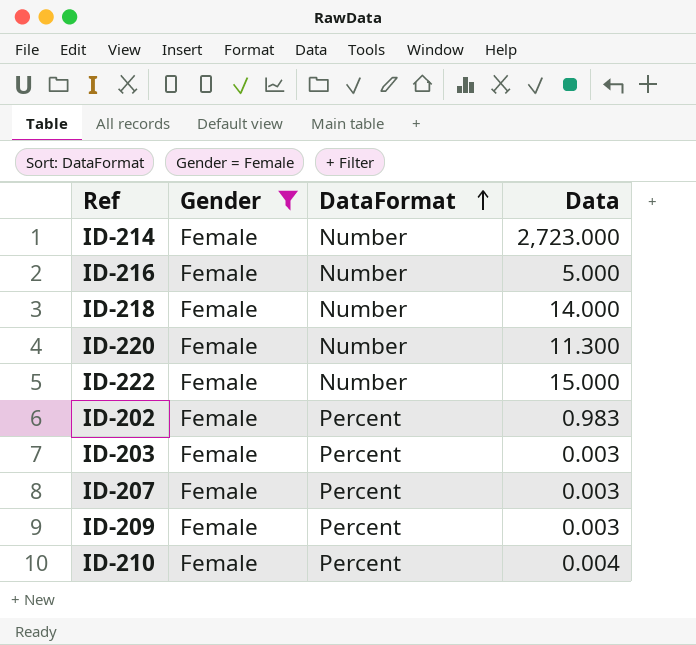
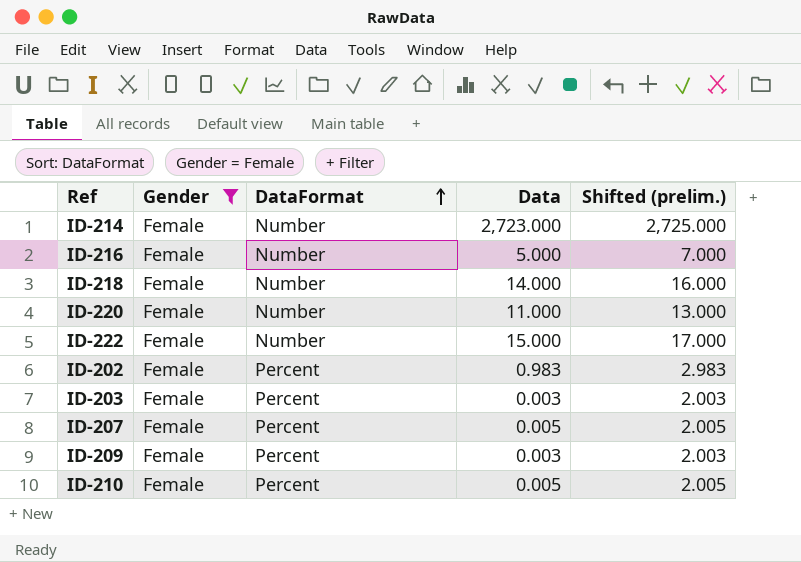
column Shifted (prelim.) | formula: none -> [Data] + 2
ID-220 | Data: 11.300 -> 11.000
ID-207 | Data: 0.003 -> 0.005
ID-210 | Data: 0.004 -> 0.005

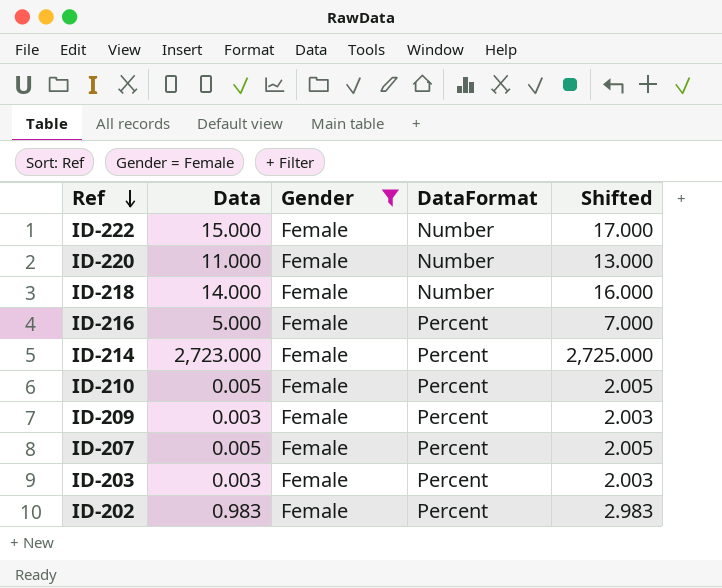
row order: DataFormat ascending -> Ref descending
column Data | position: 4 -> 2
column name: Shifted (prelim.) -> Shifted
ID-216 | DataFormat: Number -> Percent
ID-214 | DataFormat: Number -> Percent

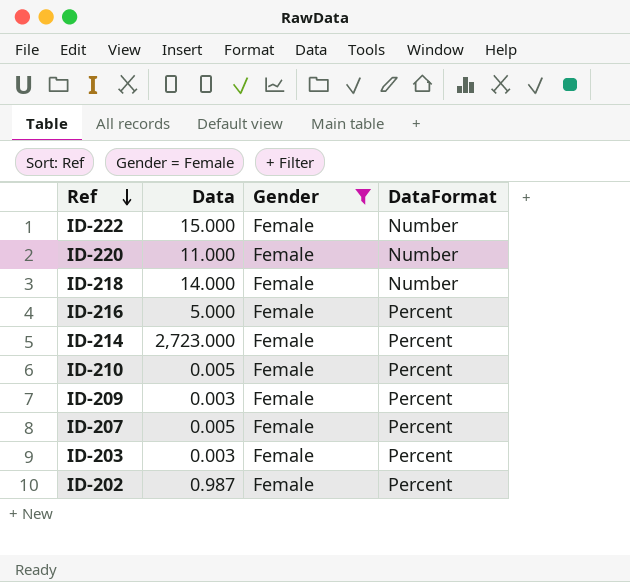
column Shifted | formula: [Data] + 2 -> none
ID-202 | Data: 0.983 -> 0.987

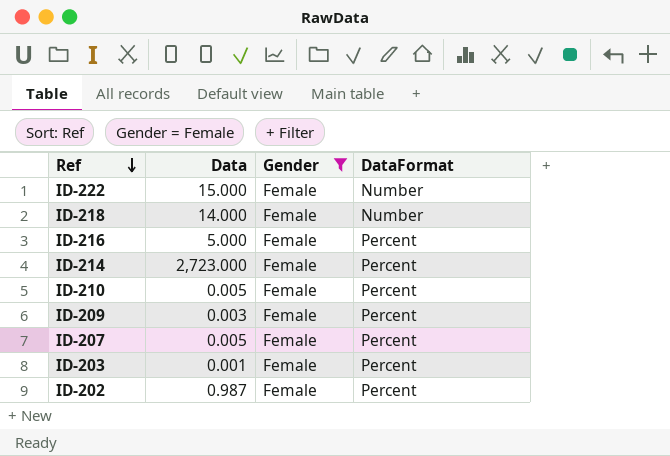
row ID-220: 11.000 | Female | Number -> none
ID-203 | Data: 0.003 -> 0.001

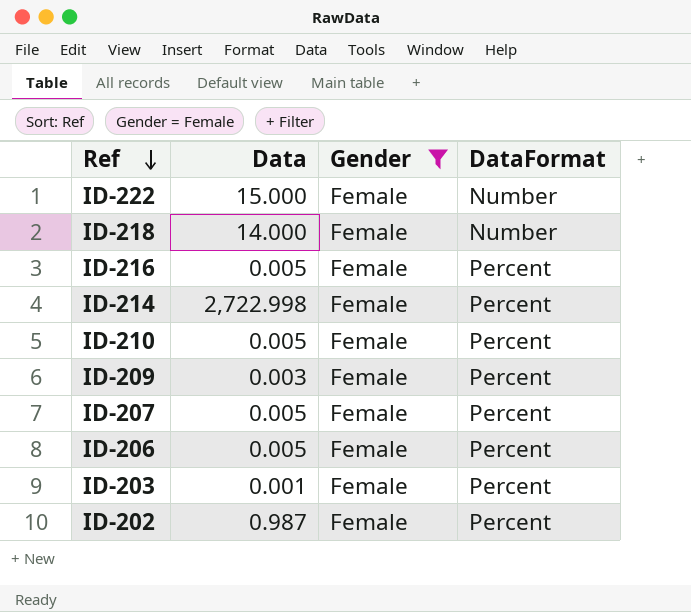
ID-216 | Data: 5.000 -> 0.005
ID-214 | Data: 2,723.000 -> 2,722.998
row ID-206: none -> 0.005 | Female | Percent

